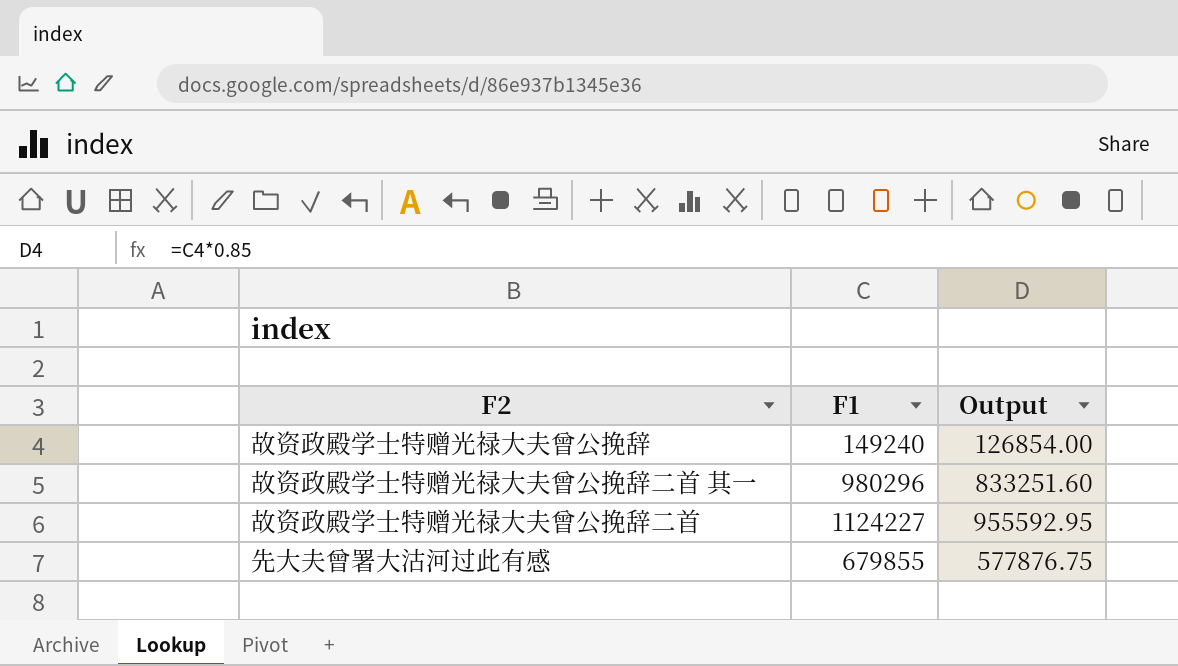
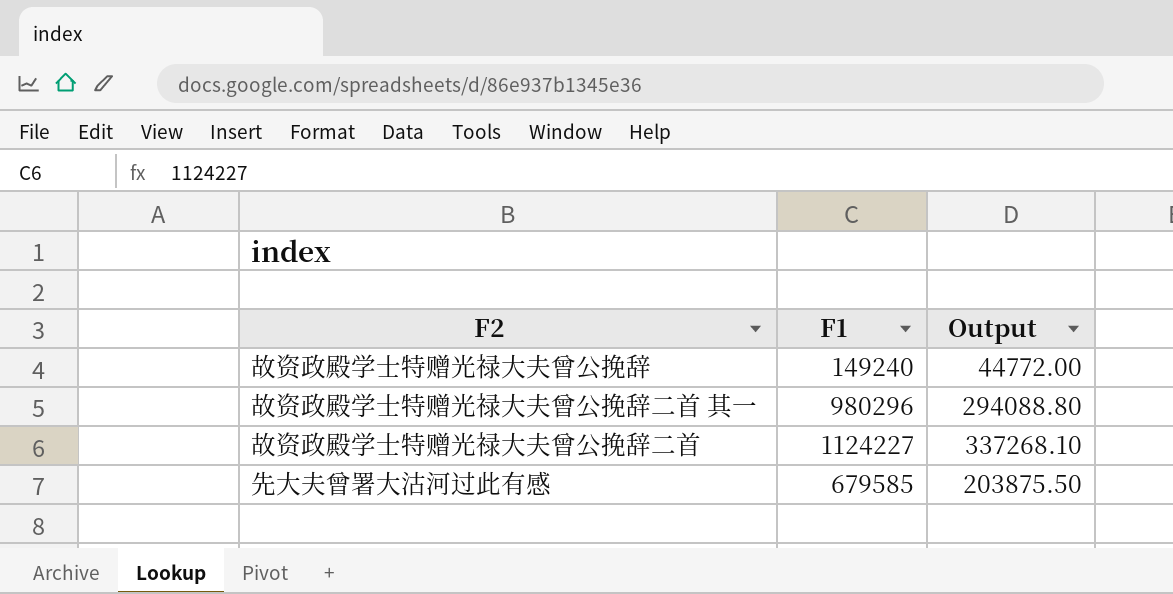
column Output | formula: [F1] * 0.85 -> [F1] * 0.3
先大夫曾署大沽河过此有感 | F1: 679855 -> 679585

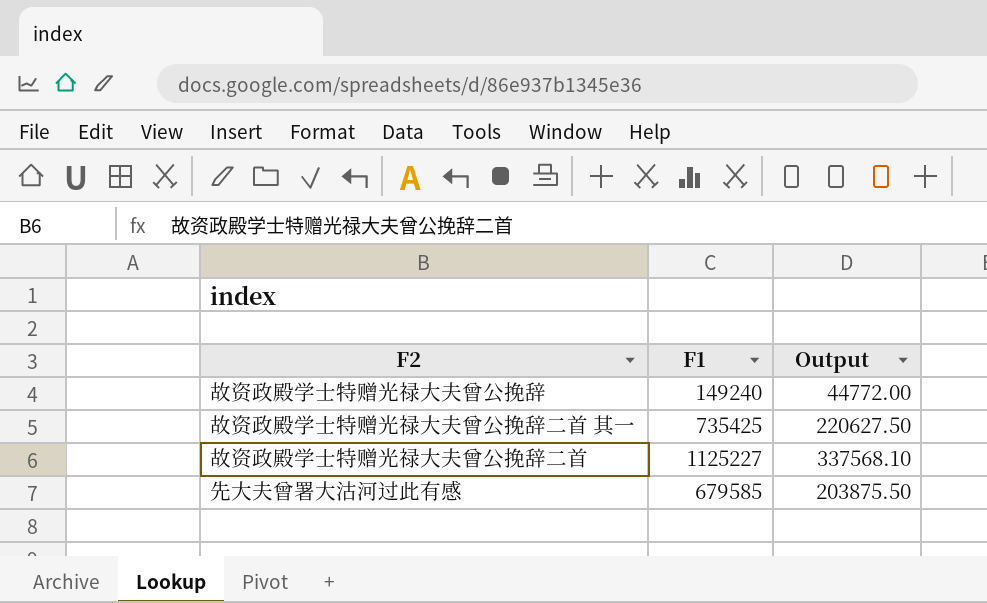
故资政殿学士特赠光禄大夫曾公挽辞二首 其一 | F1: 980296 -> 735425
故资政殿学士特赠光禄大夫曾公挽辞二首 其一 | Output: 294088.80 -> 220627.50
故资政殿学士特赠光禄大夫曾公挽辞二首 | F1: 1124227 -> 1125227
故资政殿学士特赠光禄大夫曾公挽辞二首 | Output: 337268.10 -> 337568.10

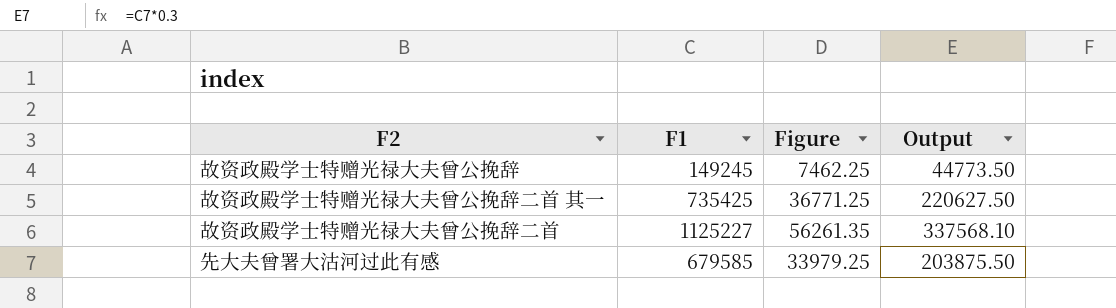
column Figure | formula: none -> [F1] * 0.05
故资政殿学士特赠光禄大夫曾公挽辞 | F1: 149240 -> 149245
故资政殿学士特赠光禄大夫曾公挽辞 | Output: 44772.00 -> 44773.50

